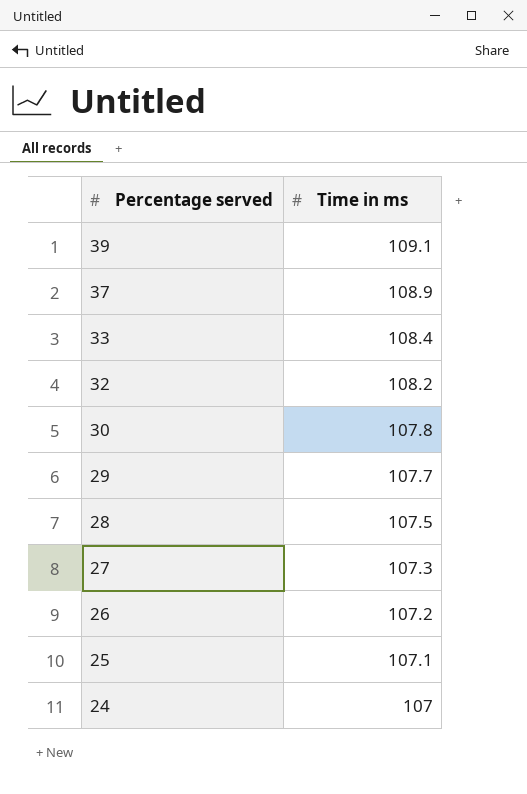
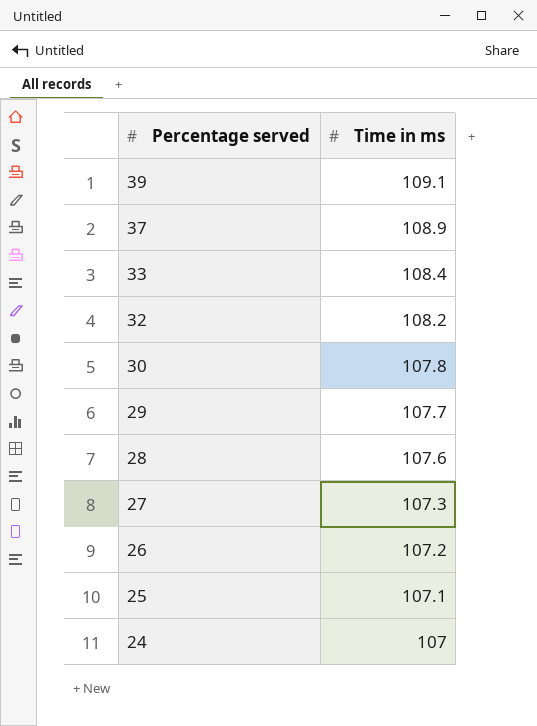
28 | Time in ms: 107.5 -> 107.6

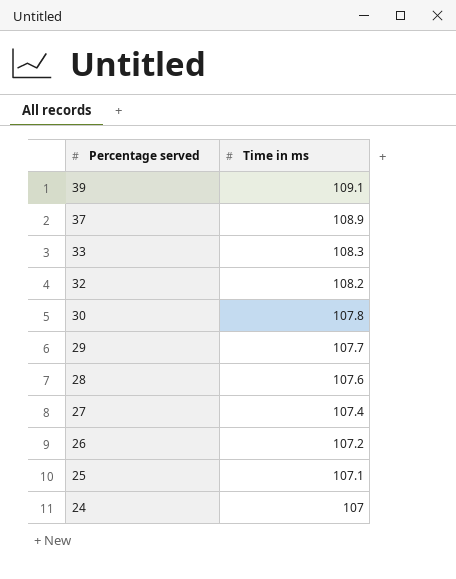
33 | Time in ms: 108.4 -> 108.3
27 | Time in ms: 107.3 -> 107.4

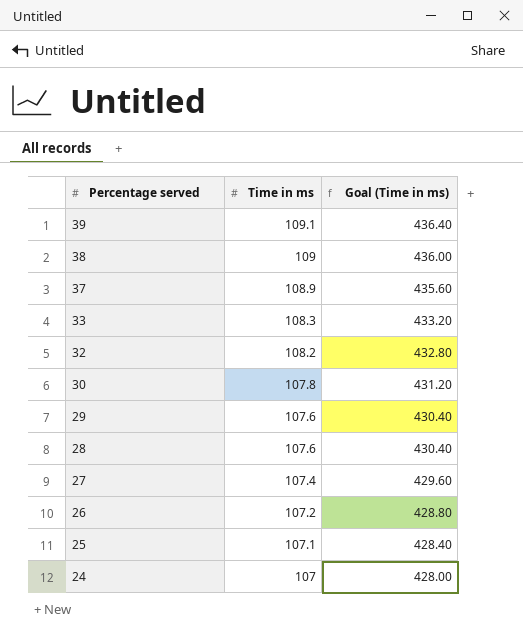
column Goal (Time in ms) | formula: none -> [Time in ms] * 4
row 38: none -> 109 | 436.00
29 | Time in ms: 107.7 -> 107.6

